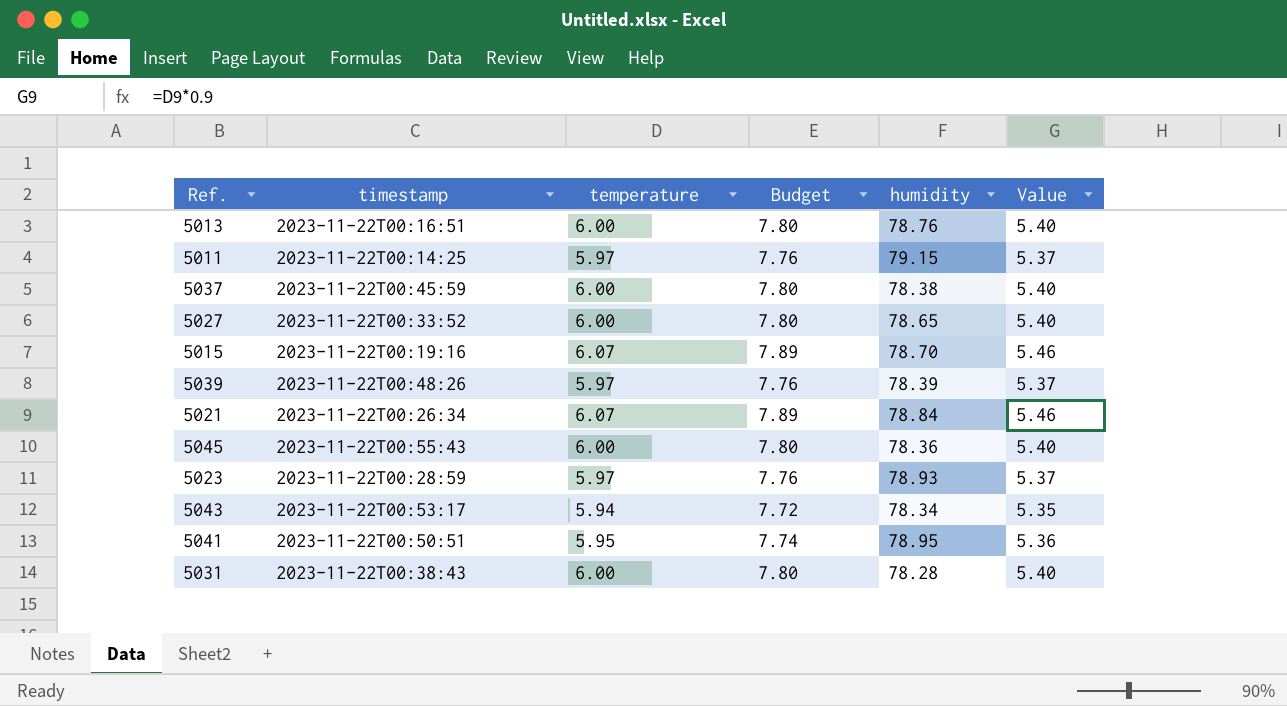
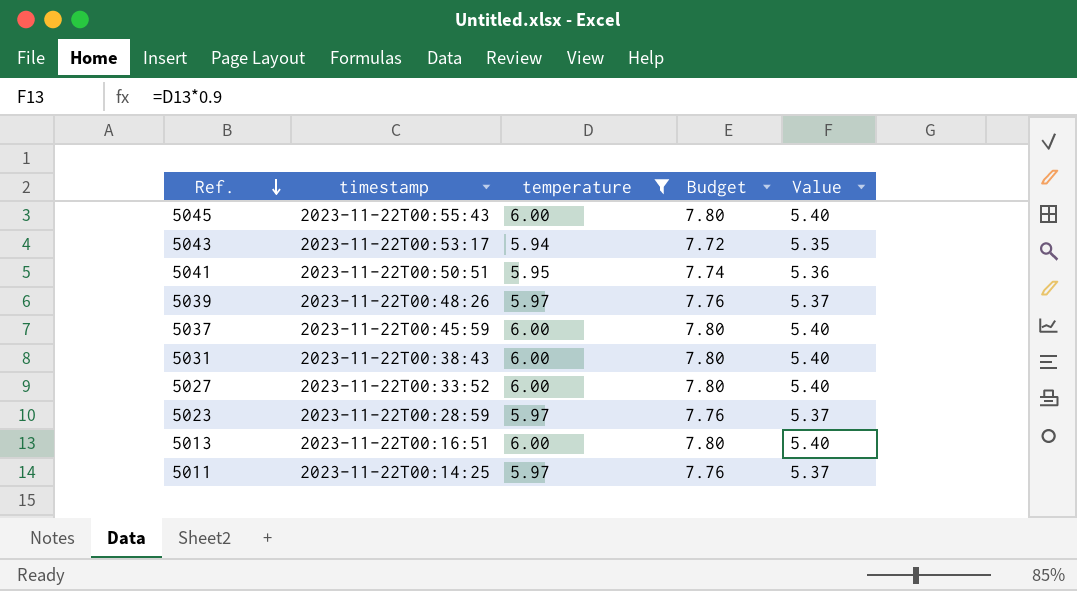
filter: none -> temperature != 6.07
row order: none -> Ref. descending
column humidity | position: 5 -> none

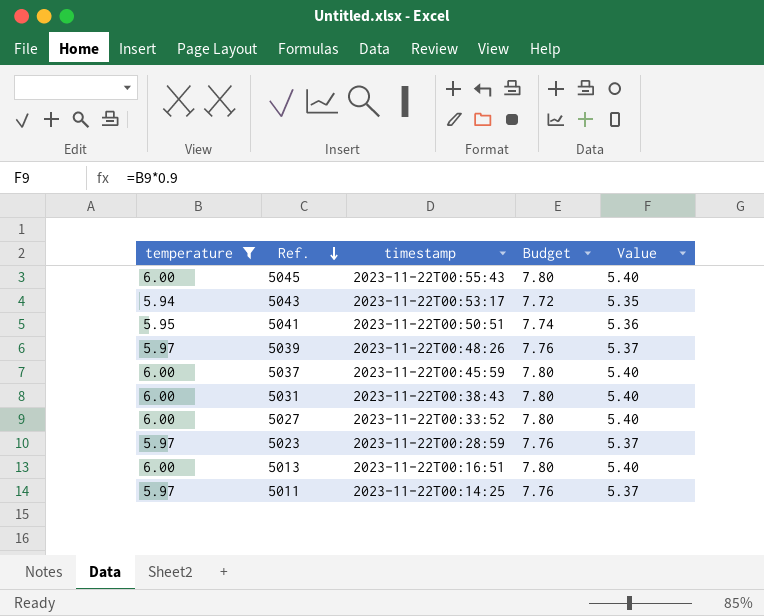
column temperature | position: 3 -> 1

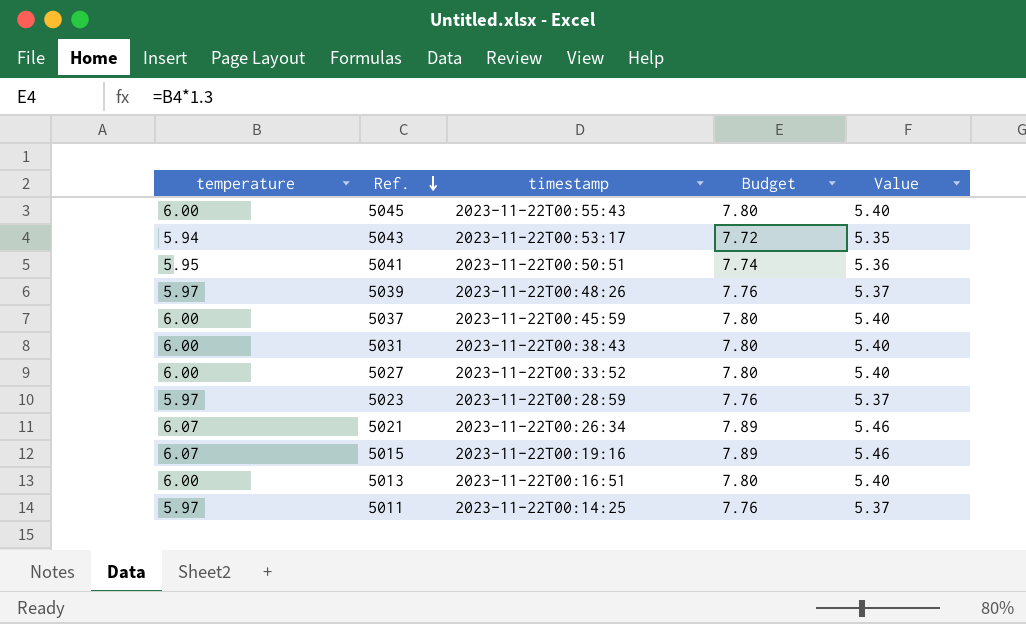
filter: temperature != 6.07 -> none

